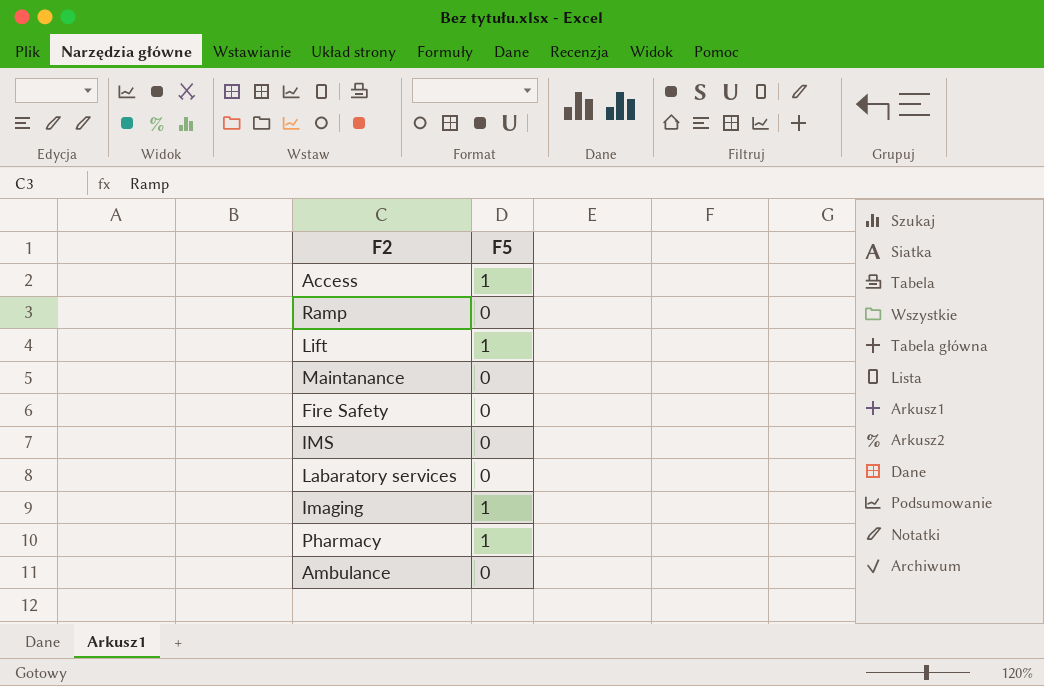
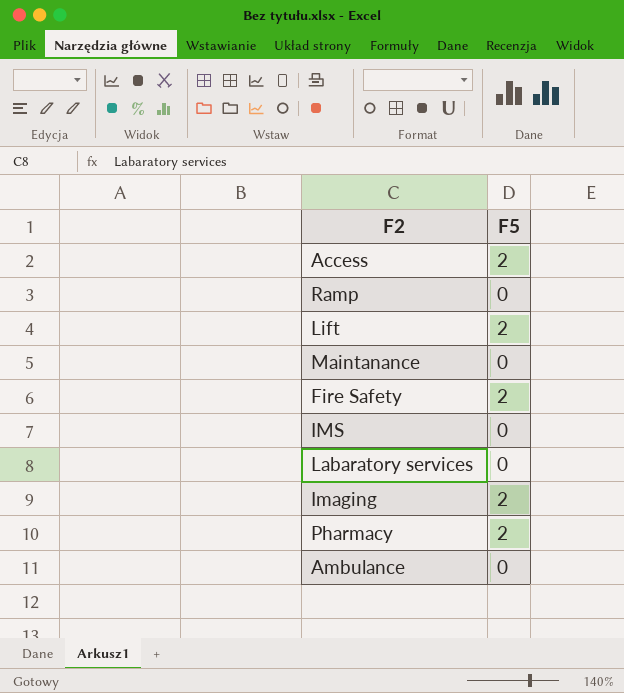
Access | F5: 1 -> 2
Lift | F5: 1 -> 2
Fire Safety | F5: 0 -> 2
Imaging | F5: 1 -> 2
Pharmacy | F5: 1 -> 2

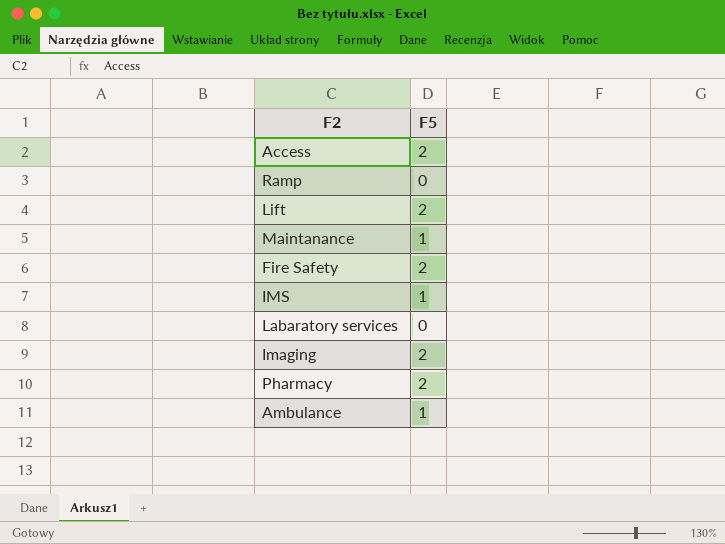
Maintanance | F5: 0 -> 1
IMS | F5: 0 -> 1
Ambulance | F5: 0 -> 1

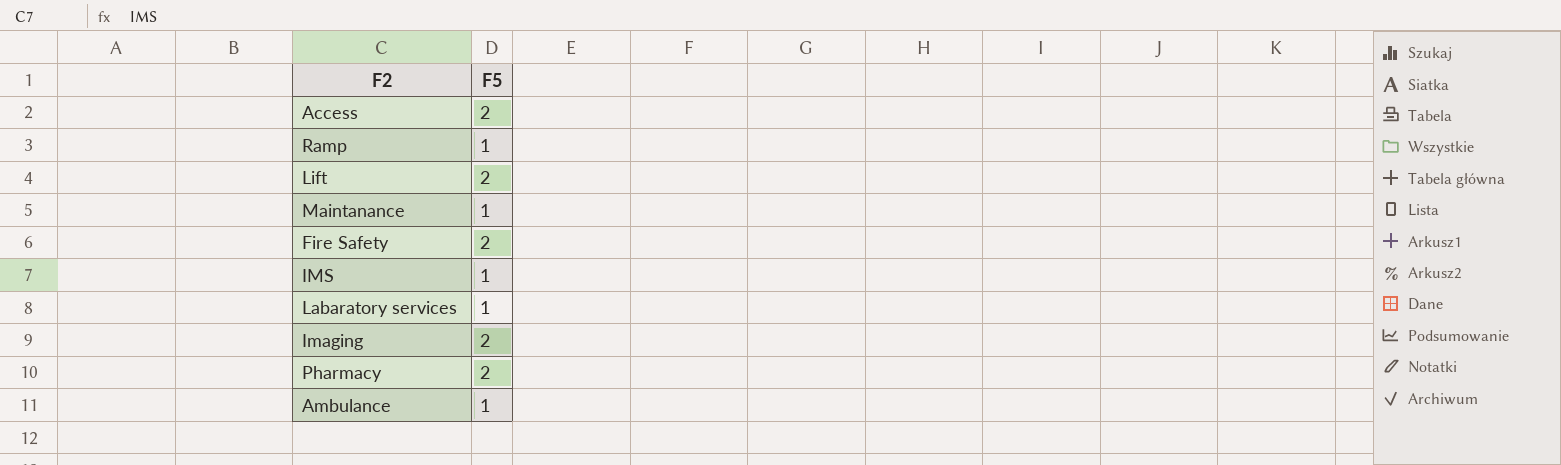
Ramp | F5: 0 -> 1
Labaratory services | F5: 0 -> 1

